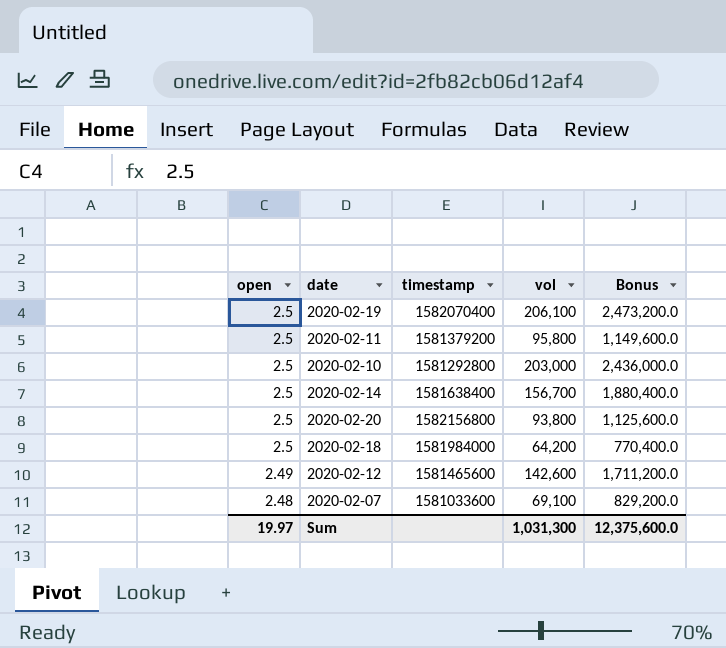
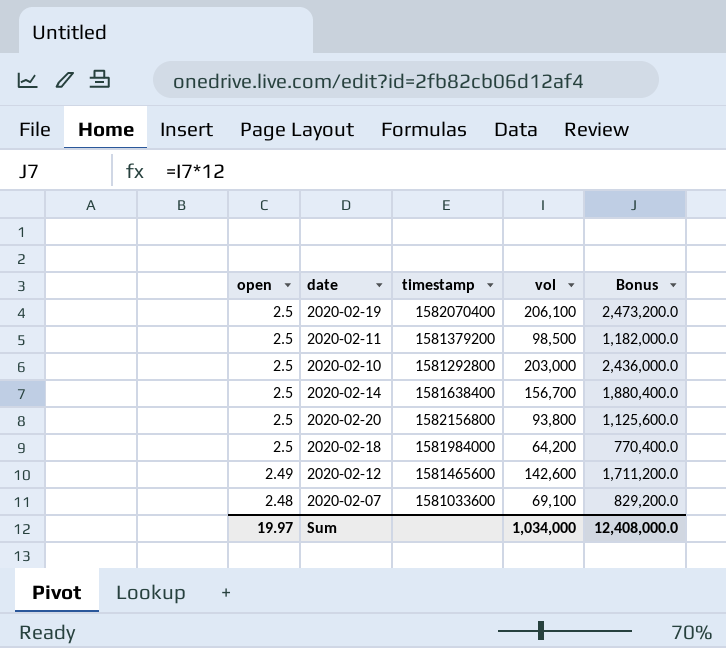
2020-02-11 | vol: 95,800 -> 98,500
2020-02-11 | Bonus: 1,149,600.0 -> 1,182,000.0
Sum | vol: 1,031,300 -> 1,034,000
Sum | Bonus: 12,375,600.0 -> 12,408,000.0

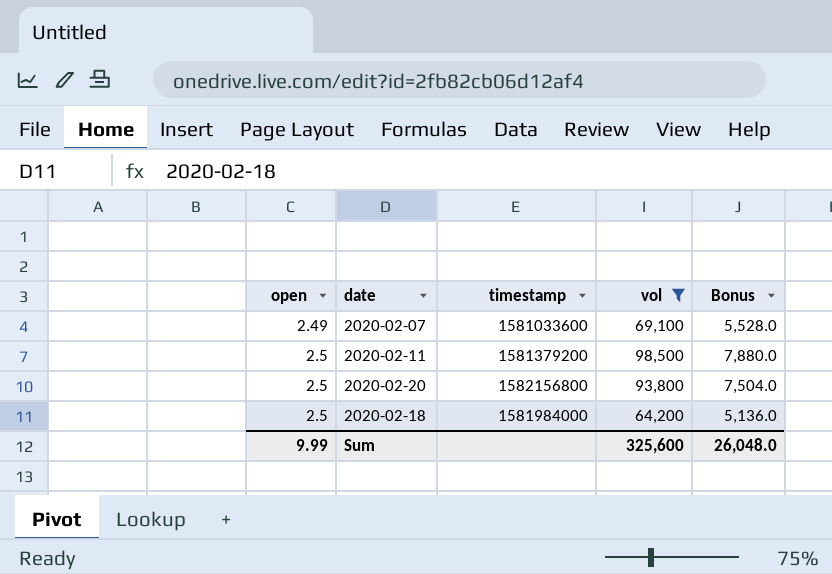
filter: none -> vol <= 98,500
row order: open descending -> open ascending
column Bonus | formula: [vol] * 12 -> [vol] * 0.08
2020-02-07 | open: 2.48 -> 2.49
Sum | open: 19.97 -> 9.99
Sum | vol: 1,034,000 -> 325,600
Sum | Bonus: 12,408,000.0 -> 26,048.0

